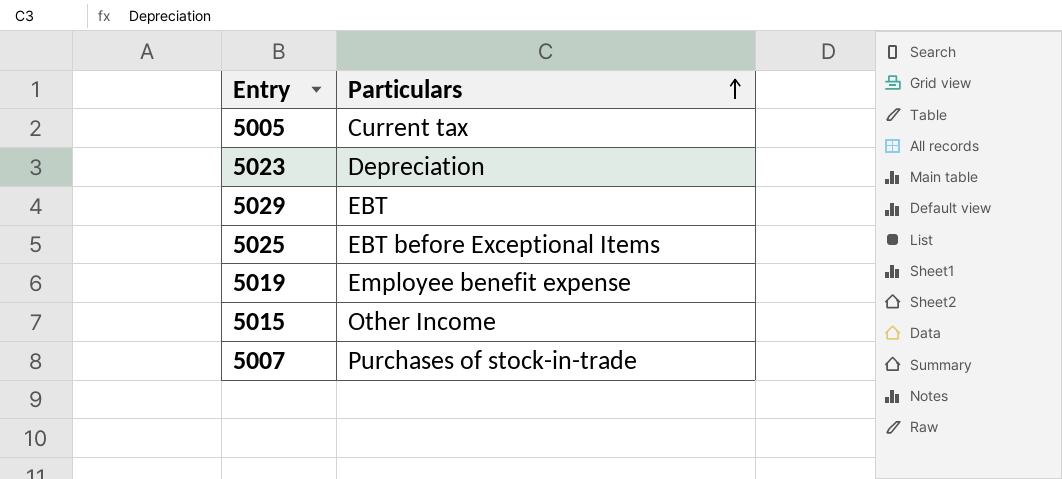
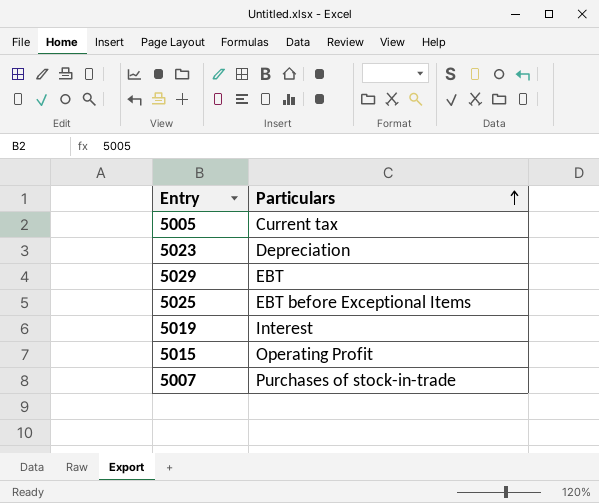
5019 | Particulars: Employee benefit expense -> Interest
5015 | Particulars: Other Income -> Operating Profit

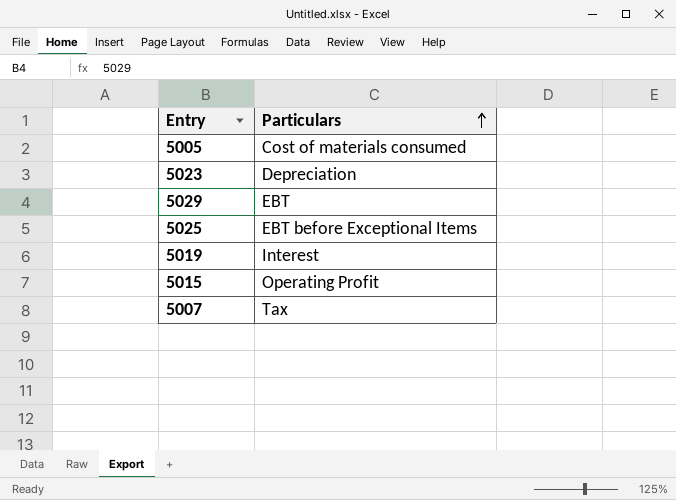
5005 | Particulars: Current tax -> Cost of materials consumed
5007 | Particulars: Purchases of stock-in-trade -> Tax

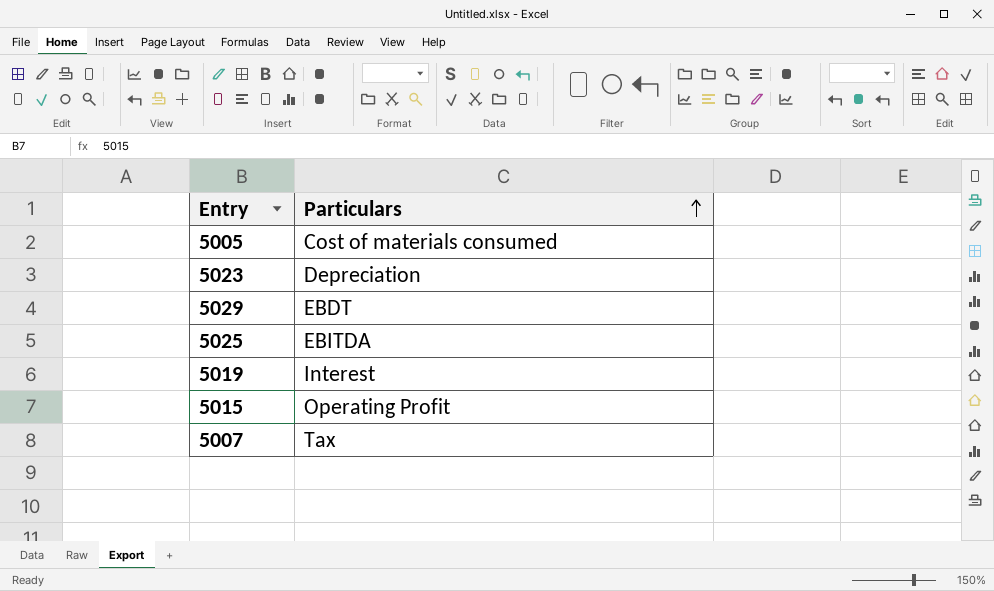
5029 | Particulars: EBT -> EBDT
5025 | Particulars: EBT before Exceptional Items -> EBITDA

